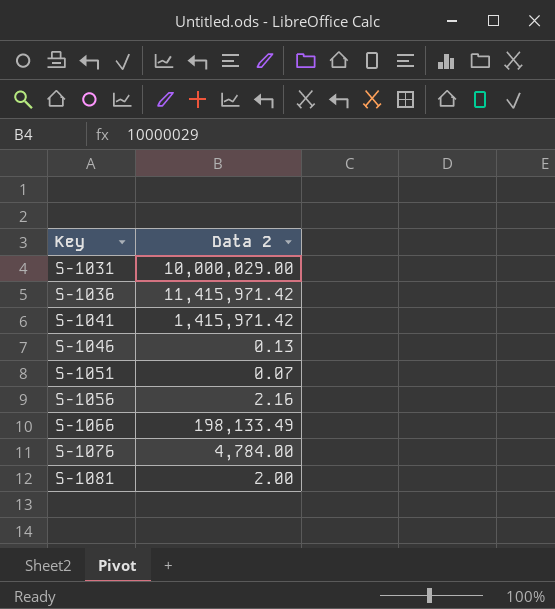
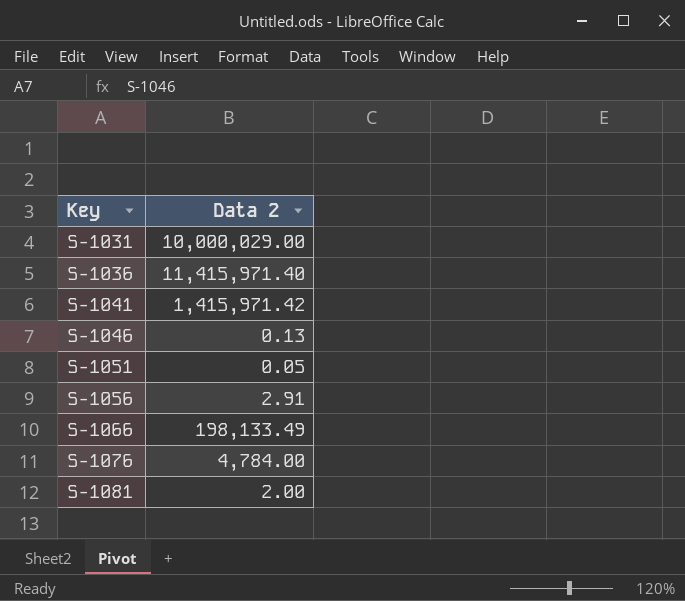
S-1036 | Data 2: 11,415,971.42 -> 11,415,971.40
S-1051 | Data 2: 0.07 -> 0.05
S-1056 | Data 2: 2.16 -> 2.91

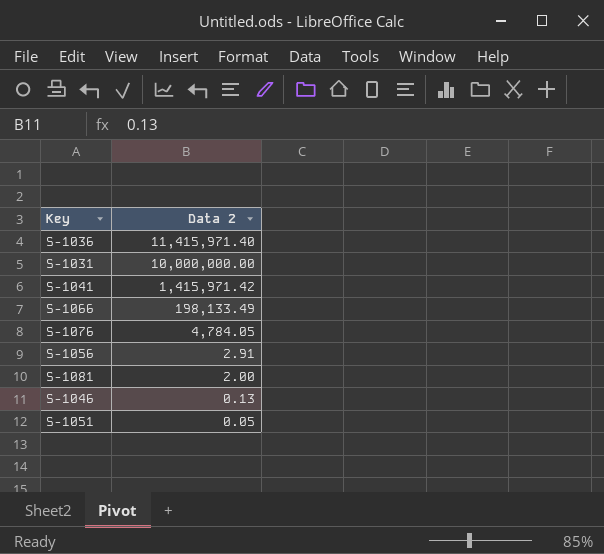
row order: Key ascending -> Data 2 descending
S-1031 | Data 2: 10,000,029.00 -> 10,000,000.00
S-1076 | Data 2: 4,784.00 -> 4,784.05

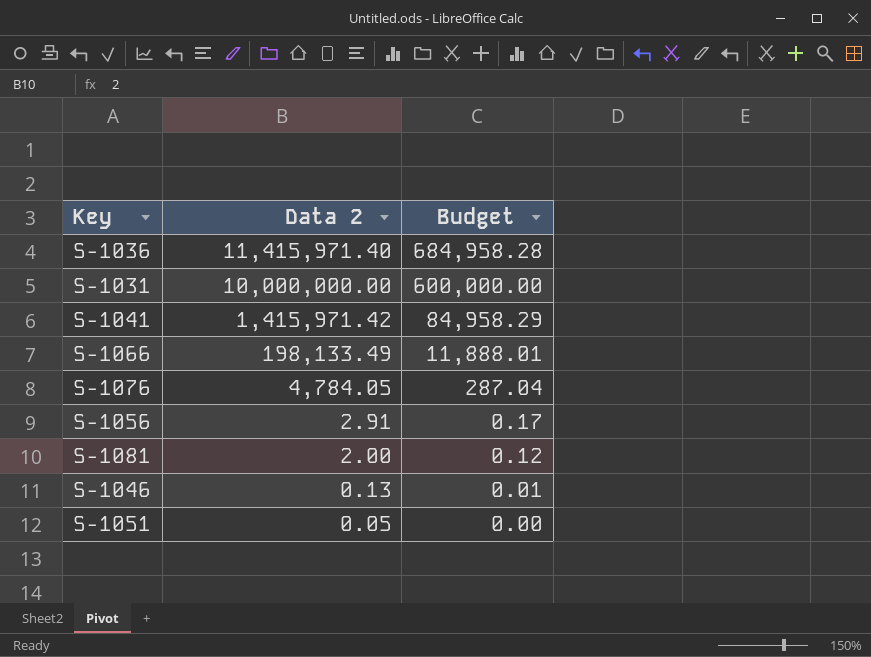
column Budget | formula: none -> [Data 2] * 0.06

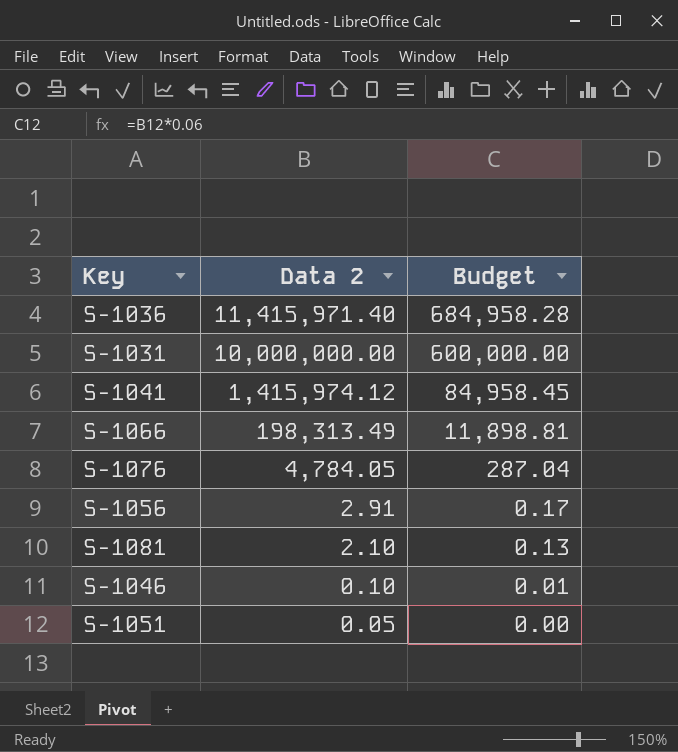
S-1041 | Data 2: 1,415,971.42 -> 1,415,974.12
S-1041 | Budget: 84,958.29 -> 84,958.45
S-1066 | Data 2: 198,133.49 -> 198,313.49
S-1066 | Budget: 11,888.01 -> 11,898.81
S-1081 | Data 2: 2.00 -> 2.10
S-1081 | Budget: 0.12 -> 0.13
S-1046 | Data 2: 0.13 -> 0.10

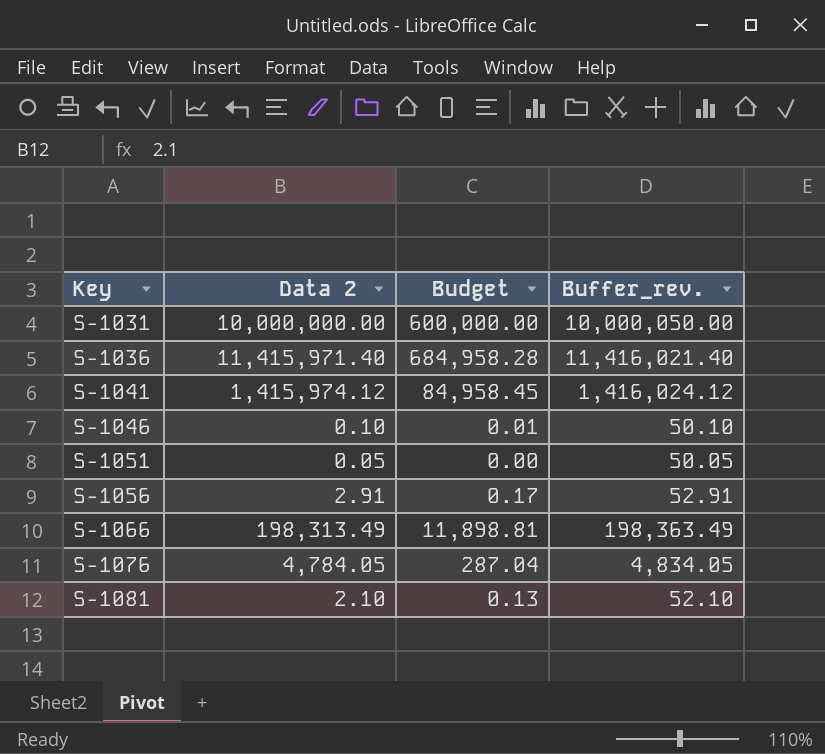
row order: Data 2 descending -> Key ascending
column Buffer_rev. | formula: none -> [Data 2] + 50

